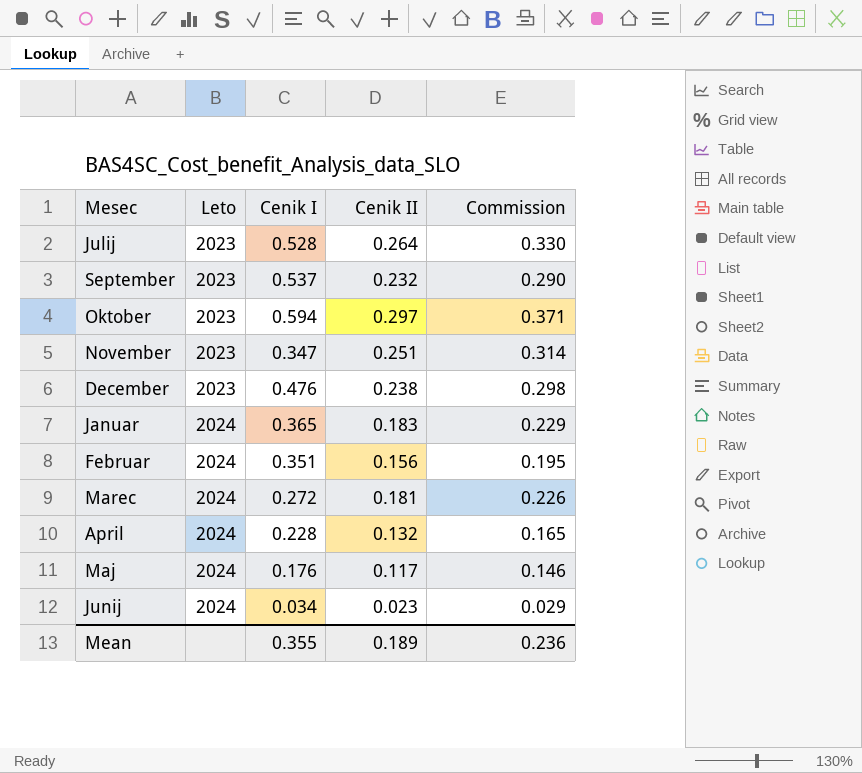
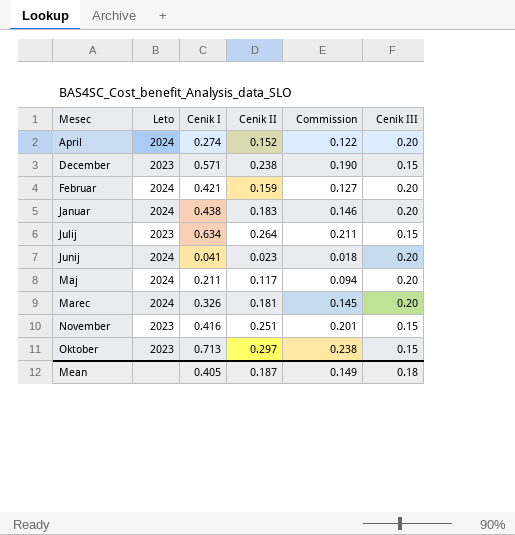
row order: Leto ascending -> Mesec ascending
column Commission | formula: [Cenik II] * 1.25 -> [Cenik II] * 0.8
column Cenik III | position: none -> 6
row September: 2023 | 0.537 | 0.232 | 0.290 -> none
April | Cenik I: 0.228 -> 0.274
April | Cenik II: 0.132 -> 0.152
December | Cenik I: 0.476 -> 0.571
Februar | Cenik I: 0.351 -> 0.421
Februar | Cenik II: 0.156 -> 0.159
Januar | Cenik I: 0.365 -> 0.438
Julij | Cenik I: 0.528 -> 0.634
Junij | Cenik I: 0.034 -> 0.041
Maj | Cenik I: 0.176 -> 0.211
Marec | Cenik I: 0.272 -> 0.326
November | Cenik I: 0.347 -> 0.416
Oktober | Cenik I: 0.594 -> 0.713
Mean | Cenik I: 0.355 -> 0.405
Mean | Cenik II: 0.189 -> 0.187
Mean | Commission: 0.236 -> 0.149

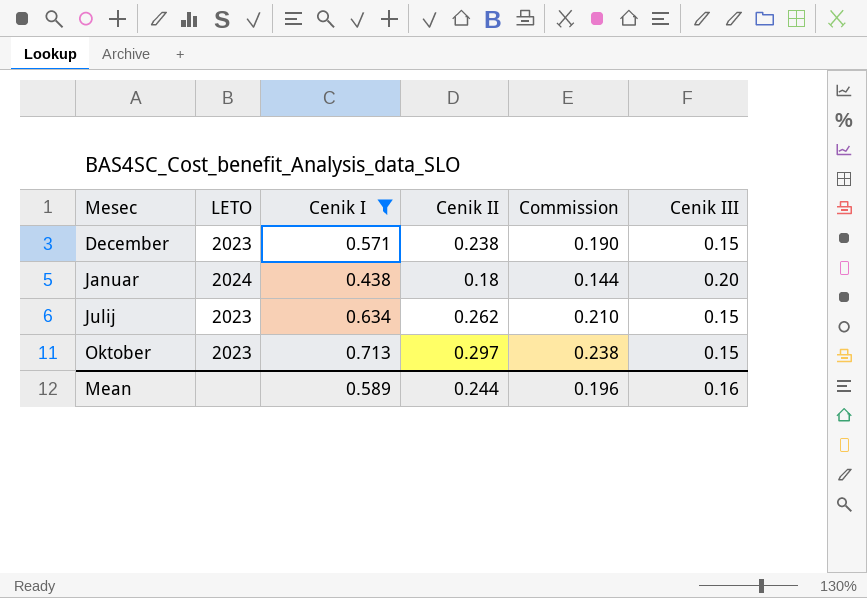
filter: none -> Cenik I >= 0.438
column name: Leto -> LETO
Januar | Cenik II: 0.183 -> 0.18
Januar | Commission: 0.146 -> 0.144
Julij | Cenik II: 0.264 -> 0.262
Julij | Commission: 0.211 -> 0.210
Mean | Cenik I: 0.405 -> 0.589
Mean | Cenik II: 0.187 -> 0.244
Mean | Commission: 0.149 -> 0.196
Mean | Cenik III: 0.18 -> 0.16

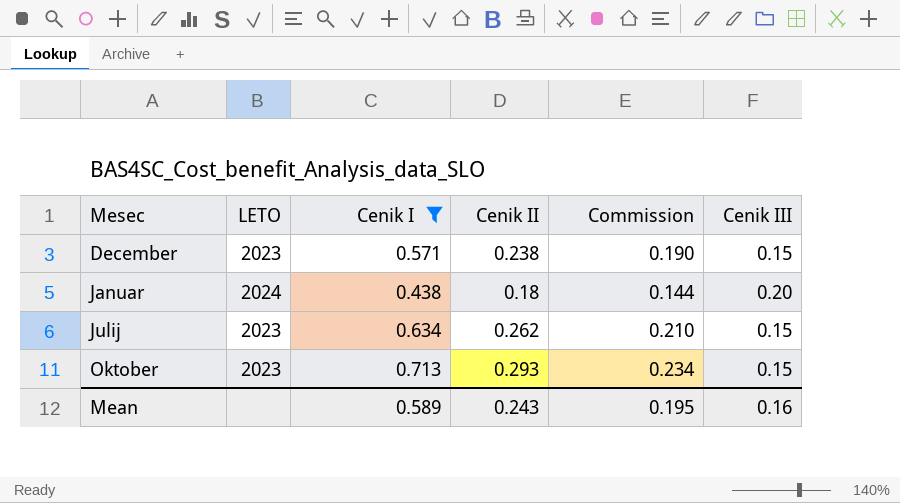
Oktober | Cenik II: 0.297 -> 0.293
Oktober | Commission: 0.238 -> 0.234
Mean | Cenik II: 0.244 -> 0.243
Mean | Commission: 0.196 -> 0.195

